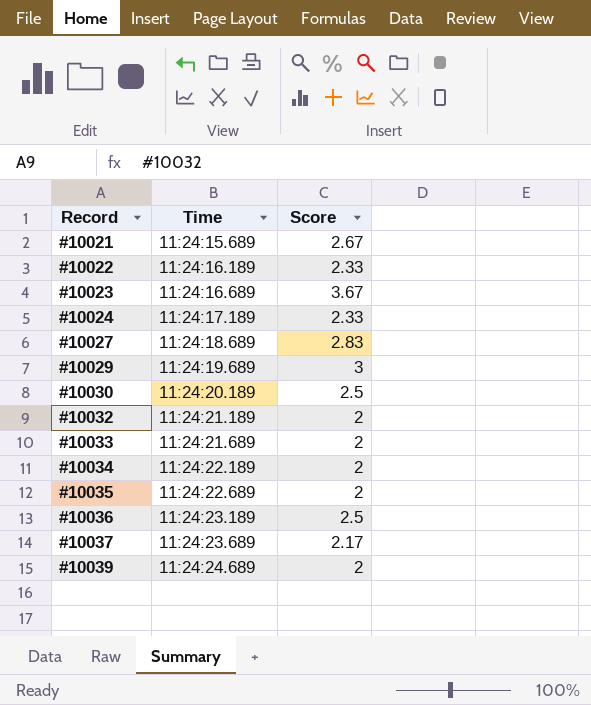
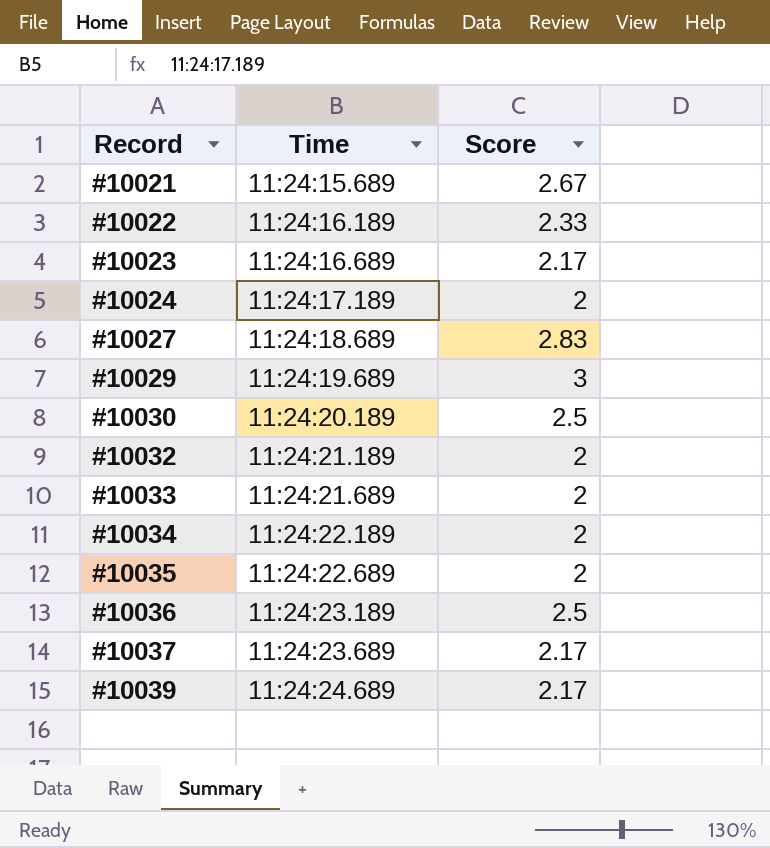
#10023 | Score: 3.67 -> 2.17
#10024 | Score: 2.33 -> 2
#10039 | Score: 2 -> 2.17

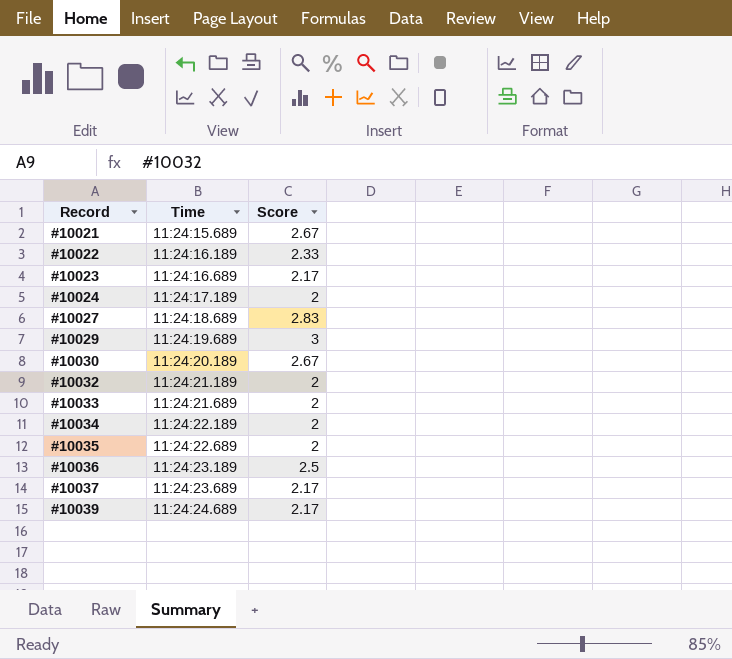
#10030 | Score: 2.5 -> 2.67

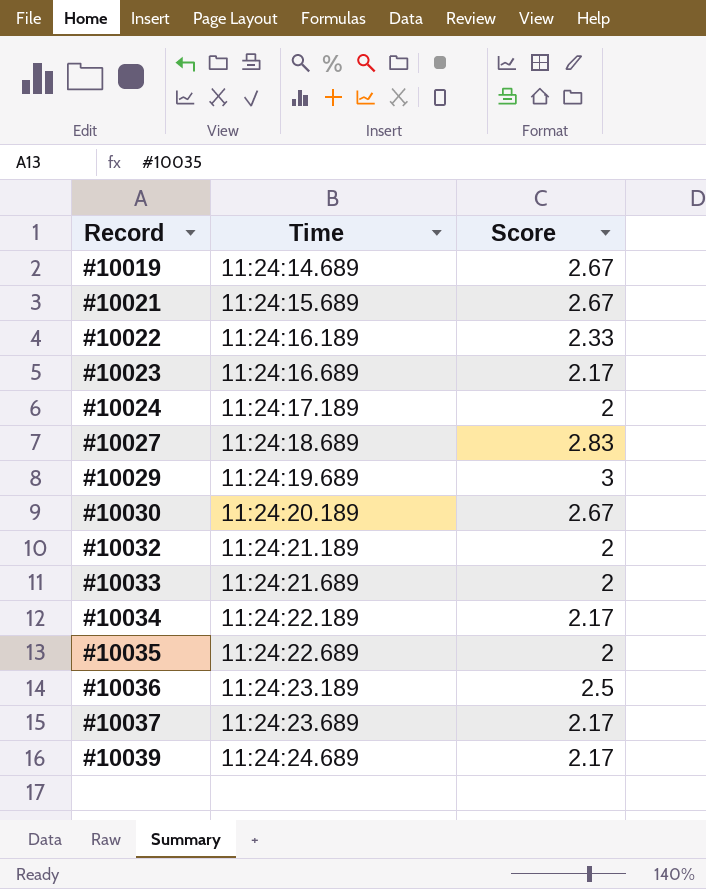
row #10019: none -> 11:24:14.689 | 2.67
#10034 | Score: 2 -> 2.17

